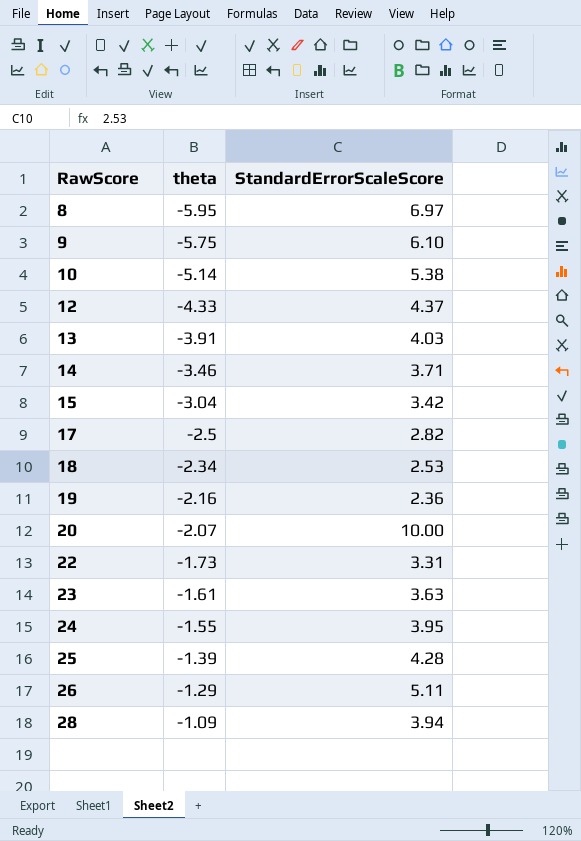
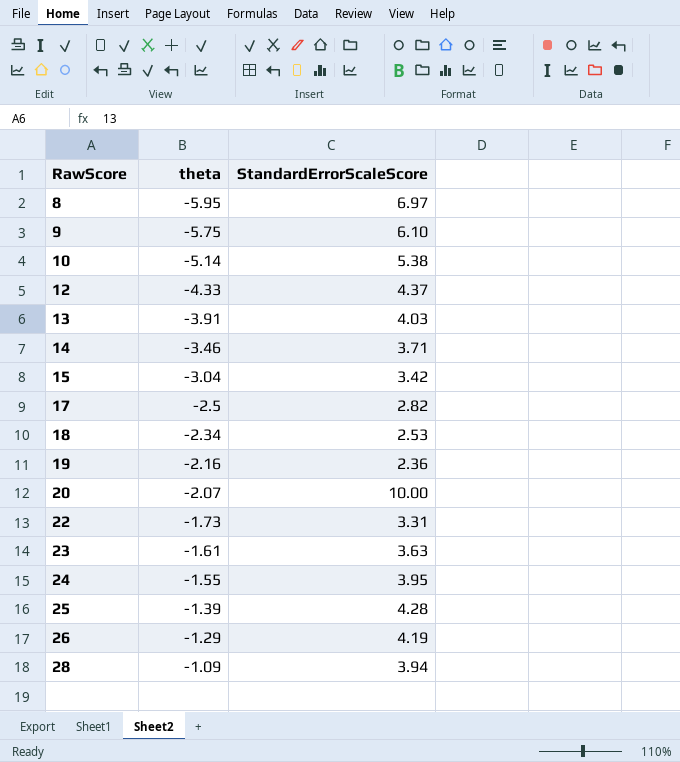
26 | StandardErrorScaleScore: 5.11 -> 4.19

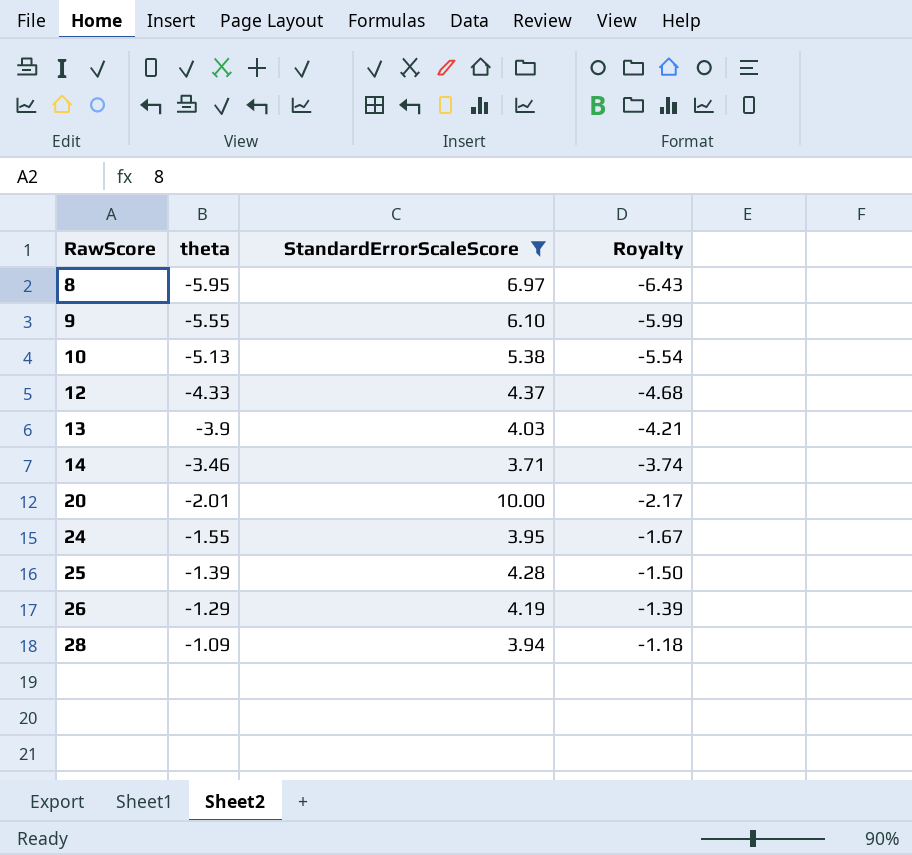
filter: none -> StandardErrorScaleScore >= 3.71
column Royalty | formula: none -> [theta] * 1.08
9 | theta: -5.75 -> -5.55
10 | theta: -5.14 -> -5.13
13 | theta: -3.91 -> -3.9
20 | theta: -2.07 -> -2.01

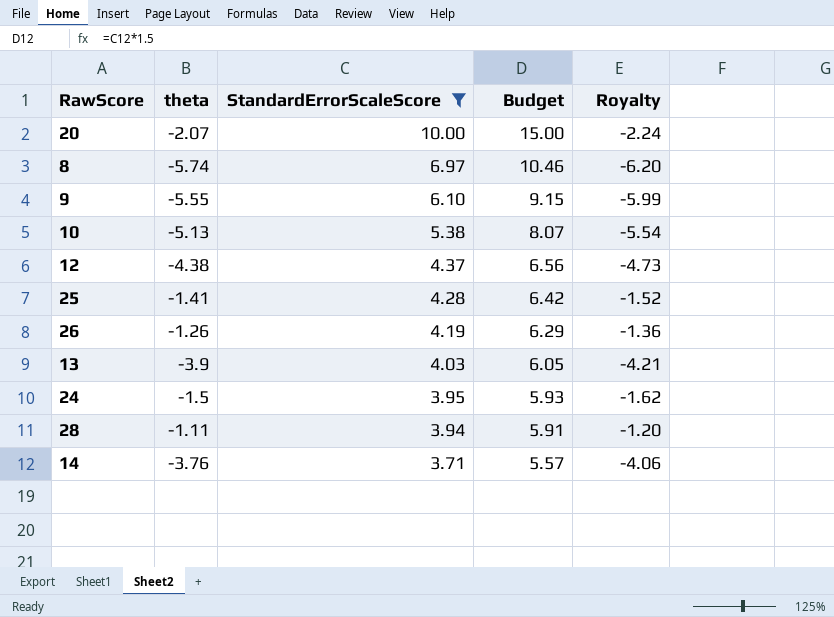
row order: RawScore ascending -> StandardErrorScaleScore descending
column Budget | formula: none -> [StandardErrorScaleScore] * 1.5
20 | theta: -2.01 -> -2.07
20 | Royalty: -2.17 -> -2.24
8 | theta: -5.95 -> -5.74
8 | Royalty: -6.43 -> -6.20
12 | theta: -4.33 -> -4.38
12 | Royalty: -4.68 -> -4.73
25 | theta: -1.39 -> -1.41
25 | Royalty: -1.50 -> -1.52
26 | theta: -1.29 -> -1.26
26 | Royalty: -1.39 -> -1.36
24 | theta: -1.55 -> -1.5
24 | Royalty: -1.67 -> -1.62
28 | theta: -1.09 -> -1.11
28 | Royalty: -1.18 -> -1.20
14 | theta: -3.46 -> -3.76
14 | Royalty: -3.74 -> -4.06

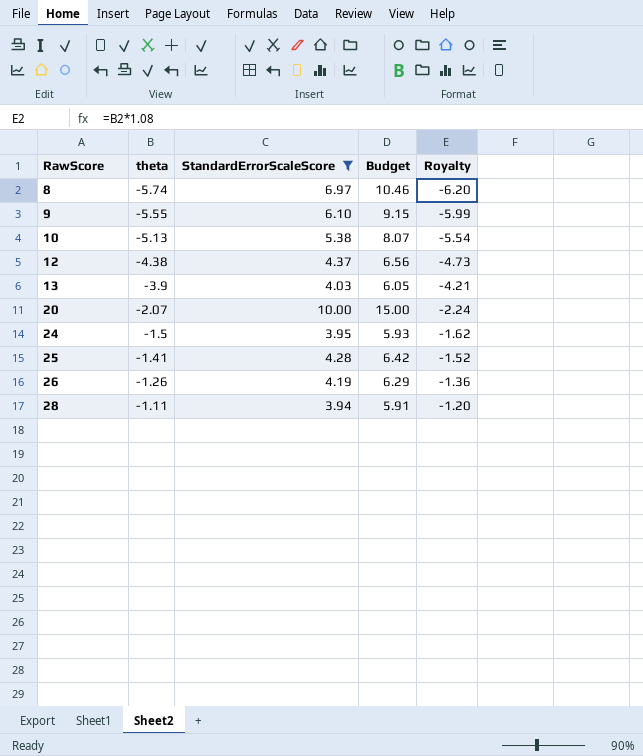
row order: StandardErrorScaleScore descending -> RawScore ascending
row 14: -3.76 | 3.71 | 5.57 | -4.06 -> none

